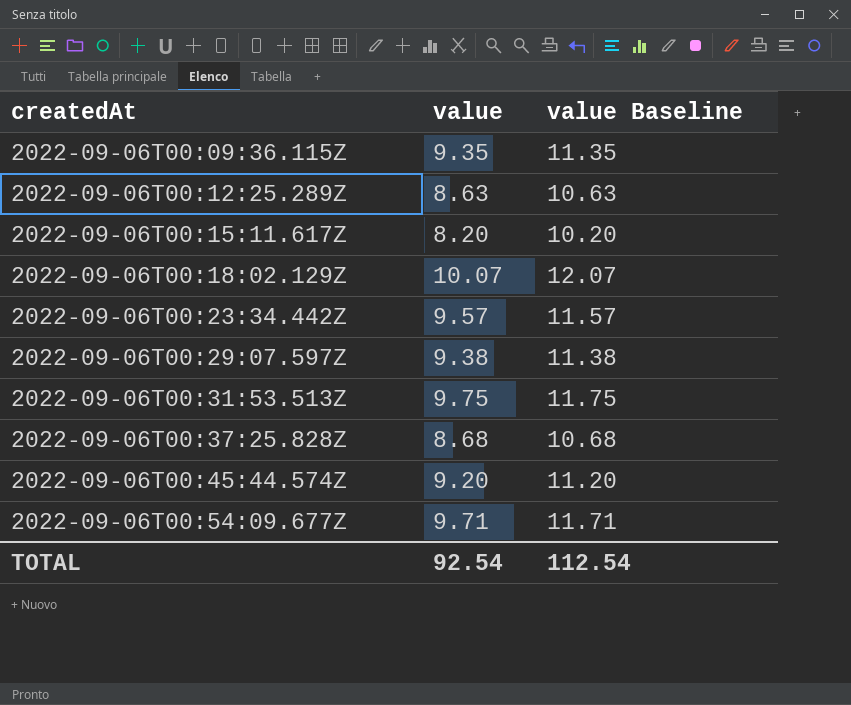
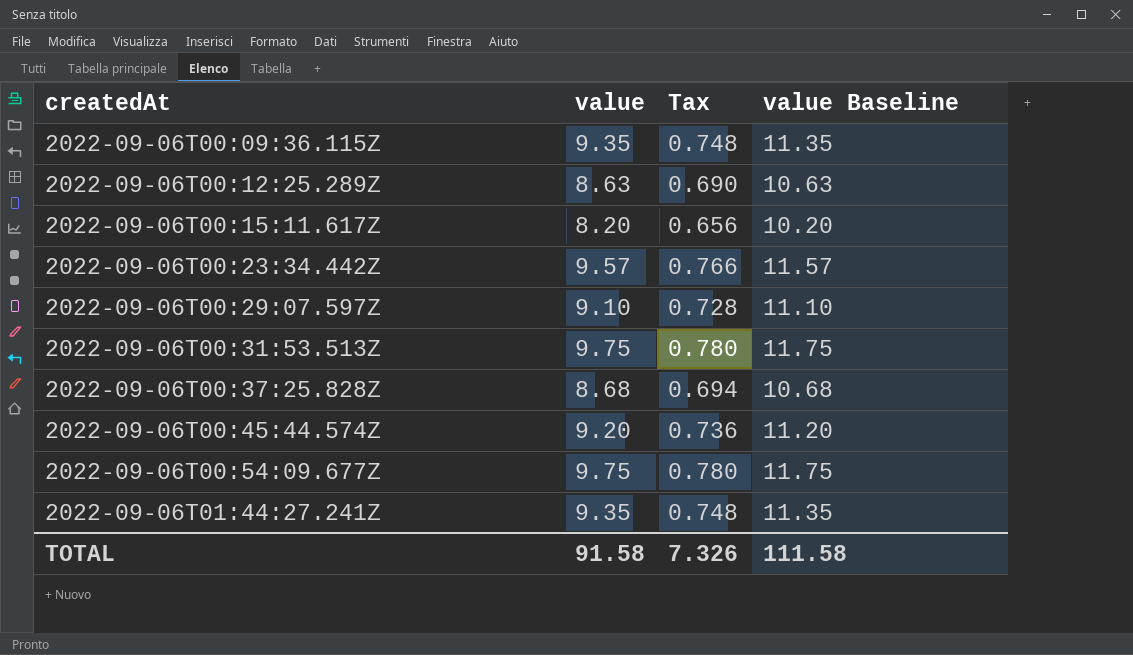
column Tax | formula: none -> [value] * 0.08
row 2022-09-06T00:18:02.129Z: 10.07 | 12.07 -> none
2022-09-06T00:29:07.597Z | value: 9.38 -> 9.10
2022-09-06T00:29:07.597Z | value Baseline: 11.38 -> 11.10
2022-09-06T00:54:09.677Z | value: 9.71 -> 9.75
2022-09-06T00:54:09.677Z | value Baseline: 11.71 -> 11.75
row 2022-09-06T01:44:27.241Z: none -> 9.35 | 0.748 | 11.35
TOTAL | value: 92.54 -> 91.58
TOTAL | value Baseline: 112.54 -> 111.58

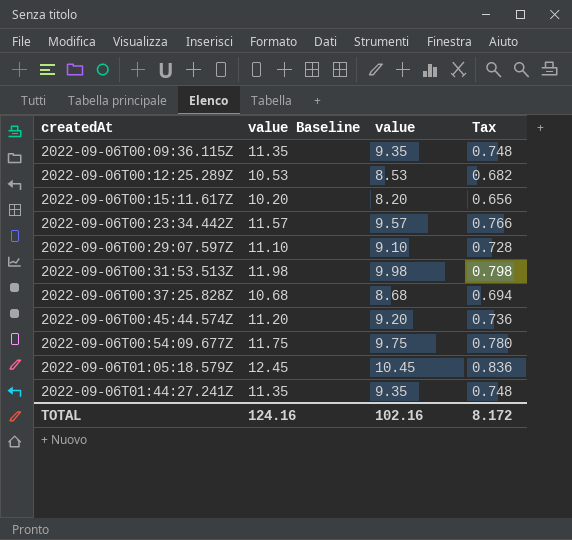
column value Baseline | position: 4 -> 2
2022-09-06T00:12:25.289Z | value Baseline: 10.63 -> 10.53
2022-09-06T00:12:25.289Z | value: 8.63 -> 8.53
2022-09-06T00:12:25.289Z | Tax: 0.690 -> 0.682
2022-09-06T00:31:53.513Z | value Baseline: 11.75 -> 11.98
2022-09-06T00:31:53.513Z | value: 9.75 -> 9.98
2022-09-06T00:31:53.513Z | Tax: 0.780 -> 0.798
row 2022-09-06T01:05:18.579Z: none -> 12.45 | 10.45 | 0.836
TOTAL | value Baseline: 111.58 -> 124.16
TOTAL | value: 91.58 -> 102.16
TOTAL | Tax: 7.326 -> 8.172

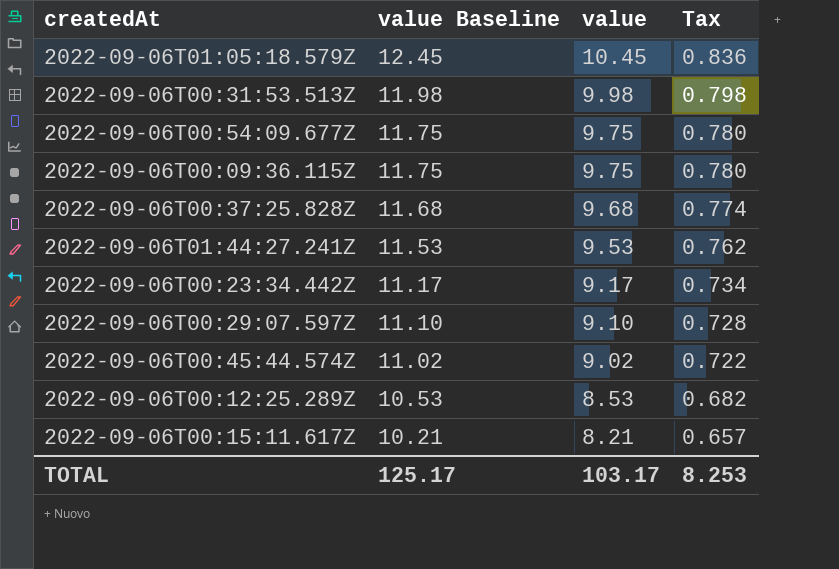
row order: createdAt ascending -> value Baseline descending
2022-09-06T00:09:36.115Z | value Baseline: 11.35 -> 11.75
2022-09-06T00:09:36.115Z | value: 9.35 -> 9.75
2022-09-06T00:09:36.115Z | Tax: 0.748 -> 0.780
2022-09-06T00:37:25.828Z | value Baseline: 10.68 -> 11.68
2022-09-06T00:37:25.828Z | value: 8.68 -> 9.68
2022-09-06T00:37:25.828Z | Tax: 0.694 -> 0.774
2022-09-06T01:44:27.241Z | value Baseline: 11.35 -> 11.53
2022-09-06T01:44:27.241Z | value: 9.35 -> 9.53
2022-09-06T01:44:27.241Z | Tax: 0.748 -> 0.762
2022-09-06T00:23:34.442Z | value Baseline: 11.57 -> 11.17
2022-09-06T00:23:34.442Z | value: 9.57 -> 9.17
2022-09-06T00:23:34.442Z | Tax: 0.766 -> 0.734
2022-09-06T00:45:44.574Z | value Baseline: 11.20 -> 11.02
2022-09-06T00:45:44.574Z | value: 9.20 -> 9.02
2022-09-06T00:45:44.574Z | Tax: 0.736 -> 0.722
2022-09-06T00:15:11.617Z | value Baseline: 10.20 -> 10.21
2022-09-06T00:15:11.617Z | value: 8.20 -> 8.21
2022-09-06T00:15:11.617Z | Tax: 0.656 -> 0.657
TOTAL | value Baseline: 124.16 -> 125.17
TOTAL | value: 102.16 -> 103.17
TOTAL | Tax: 8.172 -> 8.253

